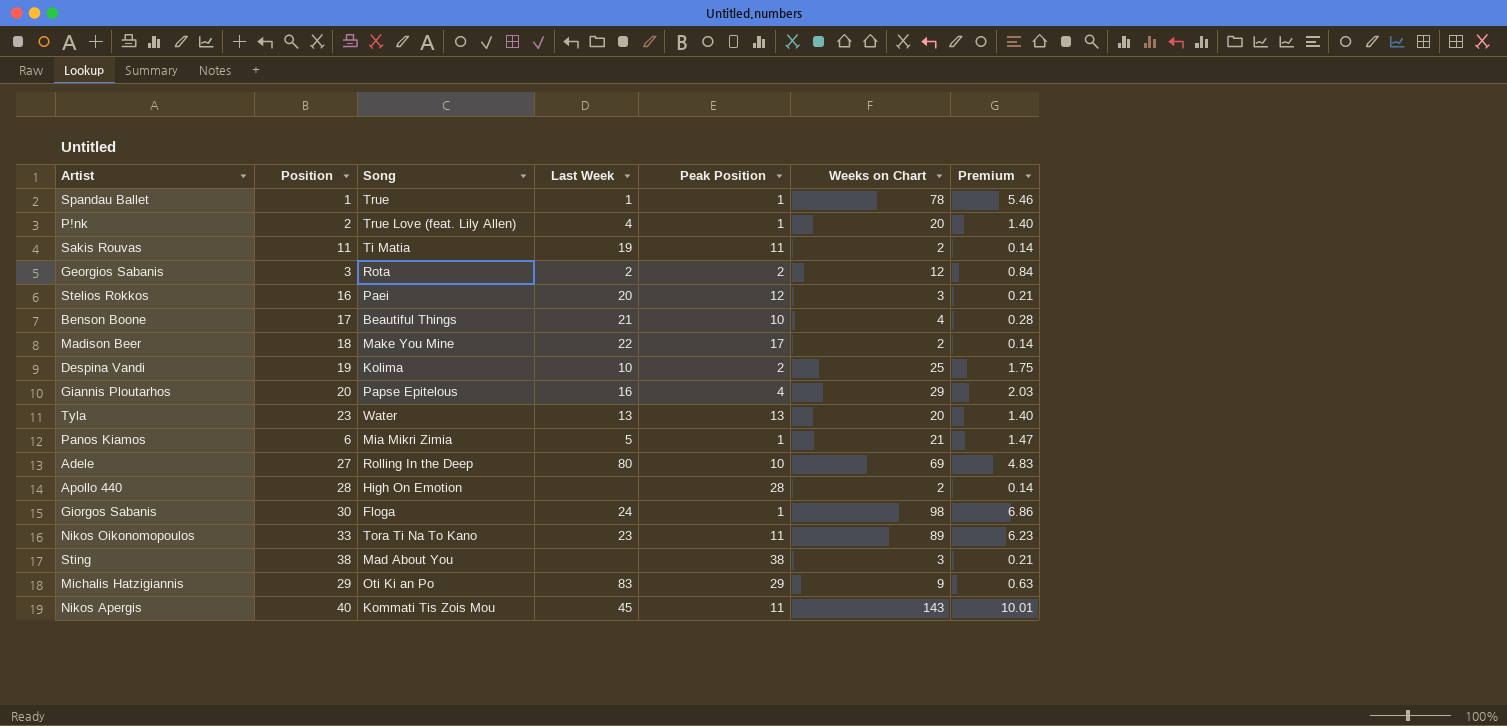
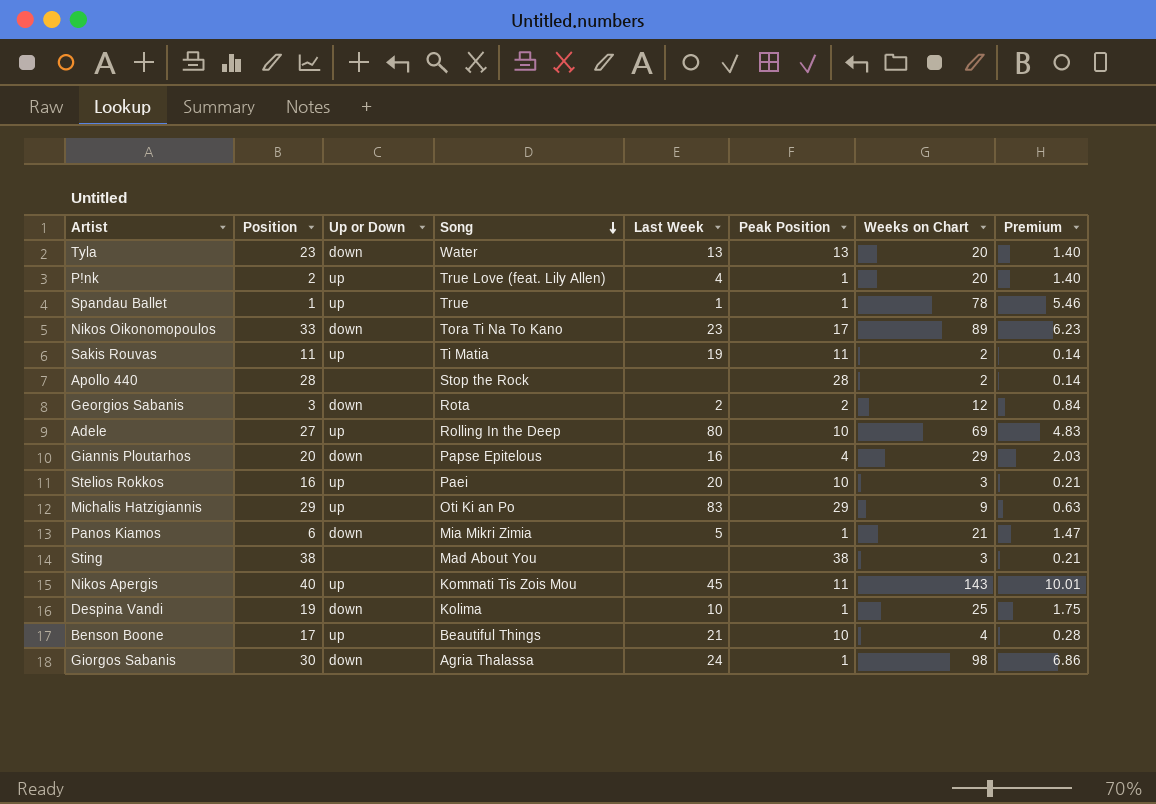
row order: none -> Song descending
column Up or Down | position: none -> 3
row Madison Beer: 18 | Make You Mine | 22 | 17 | 2 | 0.14 -> none
Nikos Oikonomopoulos | Peak Position: 11 -> 17
Apollo 440 | Song: High On Emotion -> Stop the Rock
Stelios Rokkos | Peak Position: 12 -> 10
Despina Vandi | Peak Position: 2 -> 1
Giorgos Sabanis | Song: Floga -> Agria Thalassa

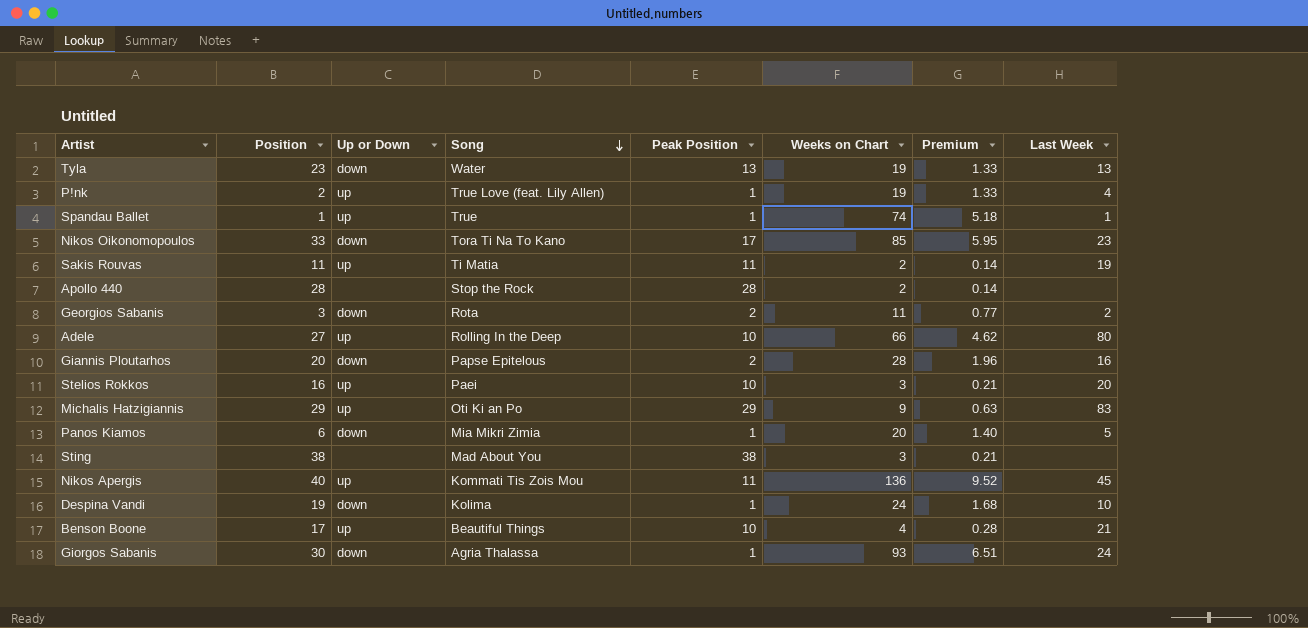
column Last Week | position: 5 -> 8
Tyla | Weeks on Chart: 20 -> 19
Tyla | Premium: 1.40 -> 1.33
P!nk | Weeks on Chart: 20 -> 19
P!nk | Premium: 1.40 -> 1.33
Spandau Ballet | Weeks on Chart: 78 -> 74
Spandau Ballet | Premium: 5.46 -> 5.18
Nikos Oikonomopoulos | Weeks on Chart: 89 -> 85
Nikos Oikonomopoulos | Premium: 6.23 -> 5.95
Georgios Sabanis | Weeks on Chart: 12 -> 11
Georgios Sabanis | Premium: 0.84 -> 0.77
Adele | Weeks on Chart: 69 -> 66
Adele | Premium: 4.83 -> 4.62
Giannis Ploutarhos | Peak Position: 4 -> 2
Giannis Ploutarhos | Weeks on Chart: 29 -> 28
Giannis Ploutarhos | Premium: 2.03 -> 1.96
Panos Kiamos | Weeks on Chart: 21 -> 20
Panos Kiamos | Premium: 1.47 -> 1.40
Nikos Apergis | Weeks on Chart: 143 -> 136
Nikos Apergis | Premium: 10.01 -> 9.52
Despina Vandi | Weeks on Chart: 25 -> 24
Despina Vandi | Premium: 1.75 -> 1.68
Giorgos Sabanis | Weeks on Chart: 98 -> 93
Giorgos Sabanis | Premium: 6.86 -> 6.51

